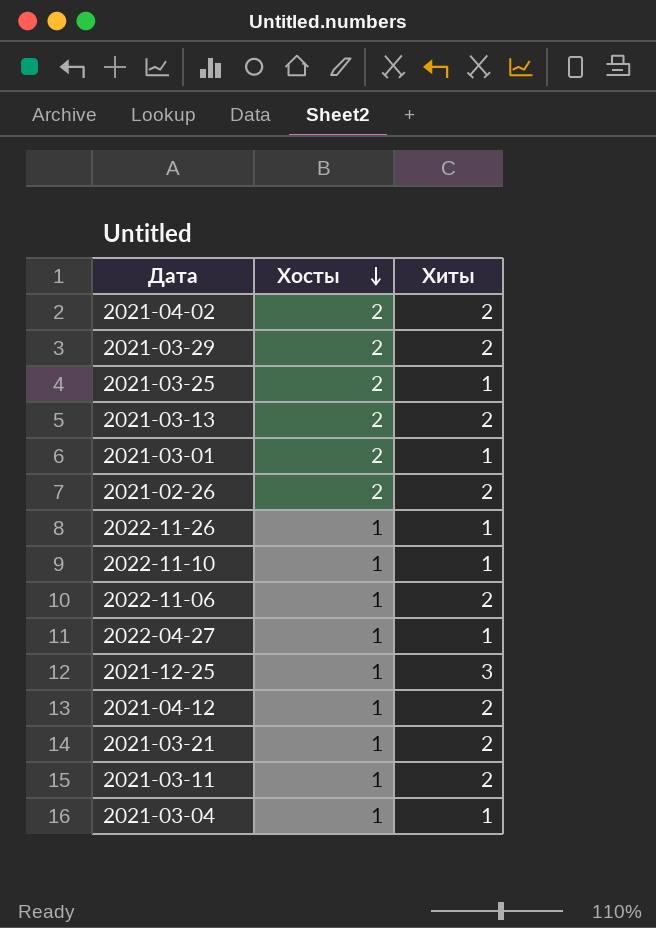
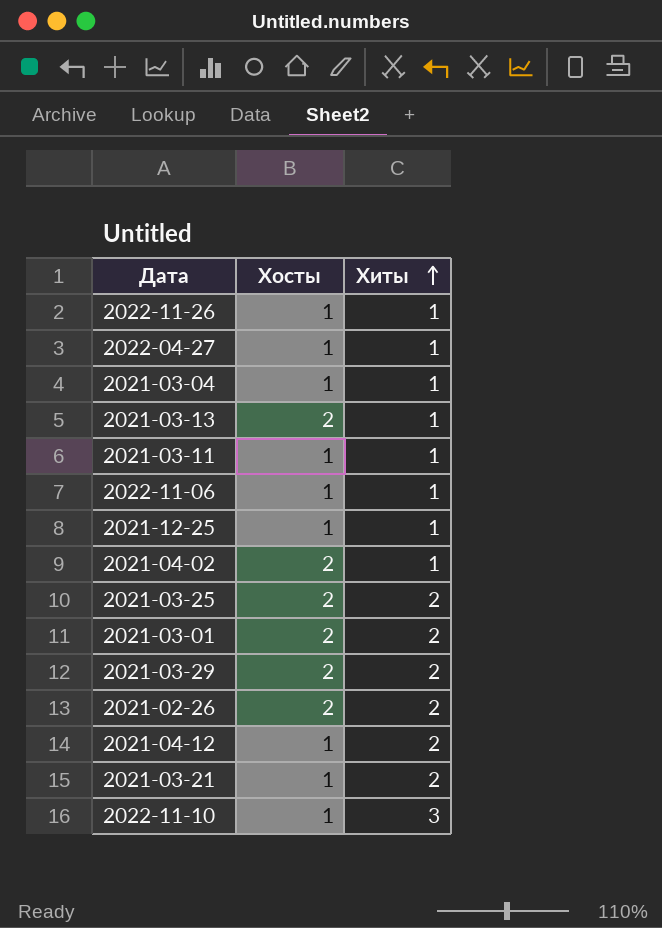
row order: Хосты descending -> Хиты ascending
2021-03-13 | Хиты: 2 -> 1
2021-03-11 | Хиты: 2 -> 1
2022-11-06 | Хиты: 2 -> 1
2021-12-25 | Хиты: 3 -> 1
2021-04-02 | Хиты: 2 -> 1
2021-03-25 | Хиты: 1 -> 2
2021-03-01 | Хиты: 1 -> 2
2022-11-10 | Хиты: 1 -> 3

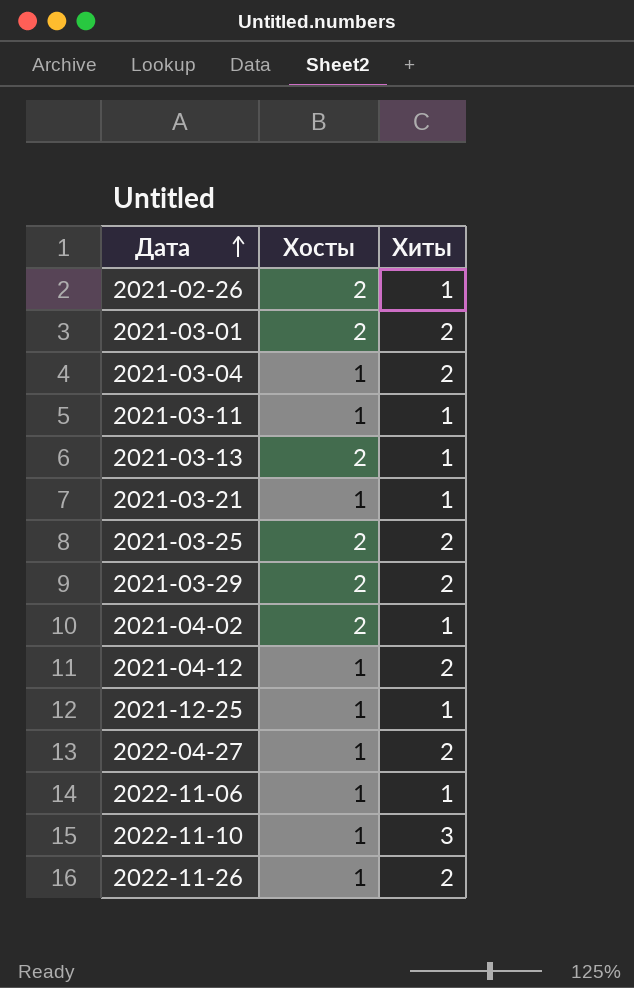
row order: Хиты ascending -> Дата ascending
2021-02-26 | Хиты: 2 -> 1
2021-03-04 | Хиты: 1 -> 2
2021-03-21 | Хиты: 2 -> 1
2022-04-27 | Хиты: 1 -> 2
2022-11-26 | Хиты: 1 -> 2

